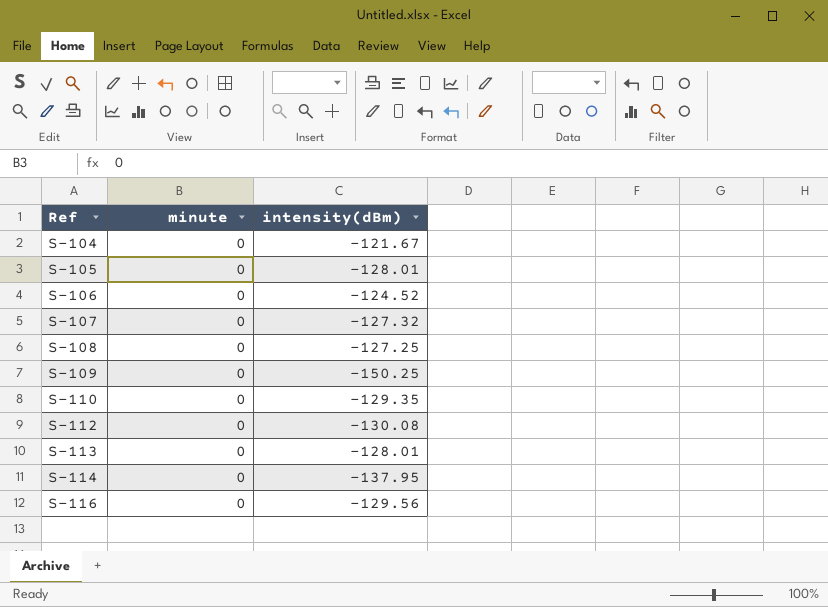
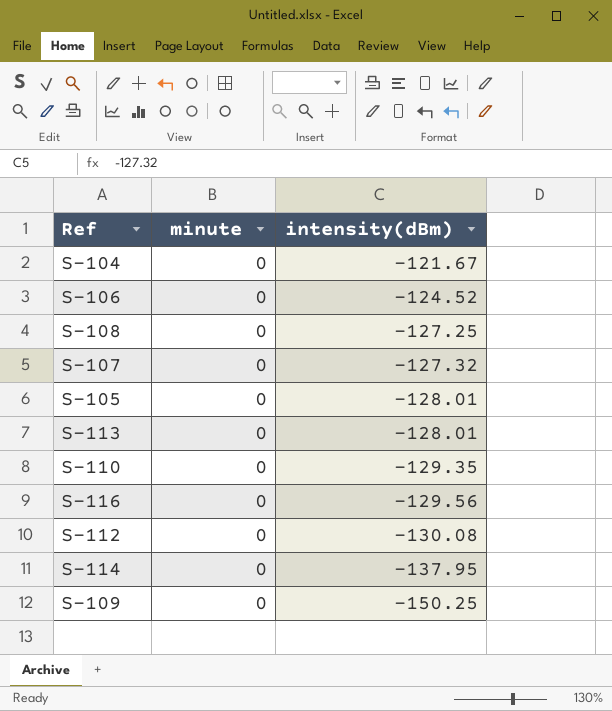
row order: Ref ascending -> intensity(dBm) descending

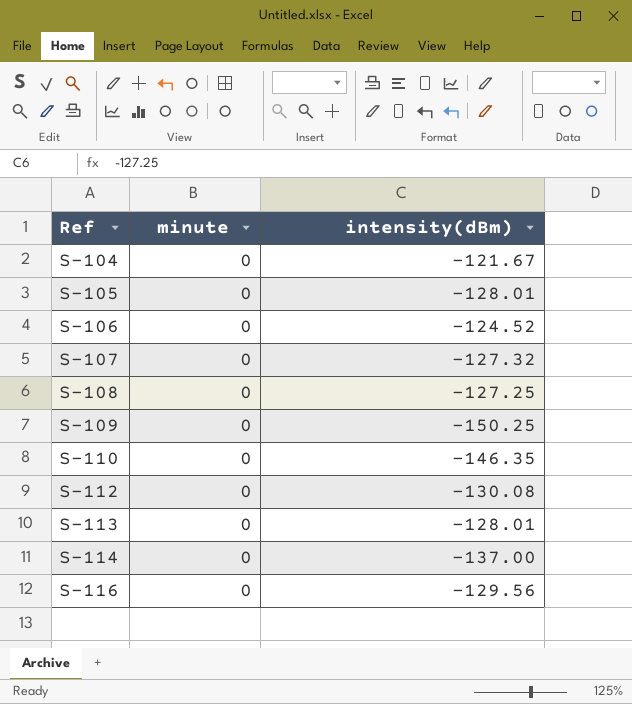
row order: intensity(dBm) descending -> Ref ascending
S-110 | intensity(dBm): -129.35 -> -146.35
S-114 | intensity(dBm): -137.95 -> -137.00

